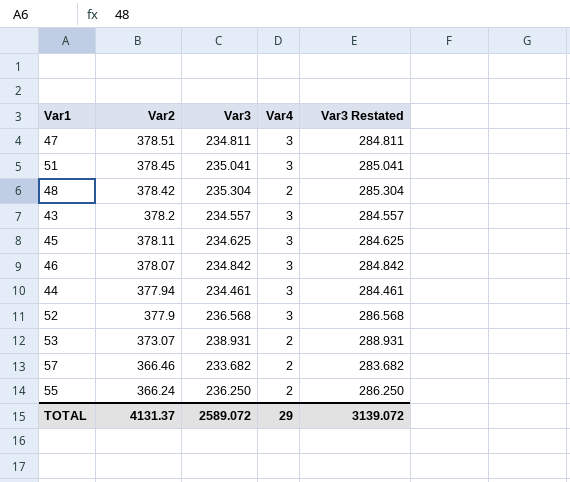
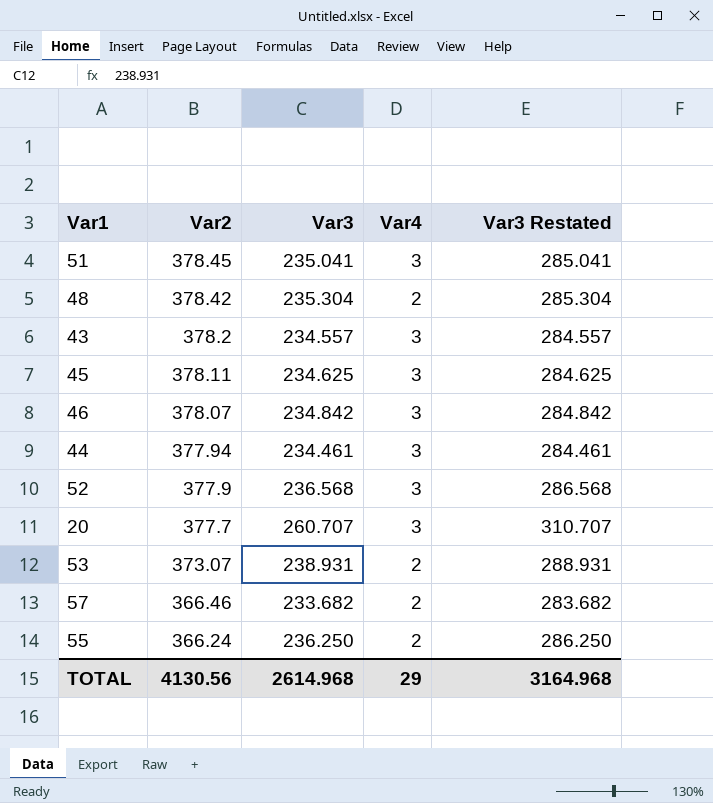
row 47: 378.51 | 234.811 | 3 | 284.811 -> none
row 20: none -> 377.7 | 260.707 | 3 | 310.707
TOTAL | Var2: 4131.37 -> 4130.56
TOTAL | Var3: 2589.072 -> 2614.968
TOTAL | Var3 Restated: 3139.072 -> 3164.968

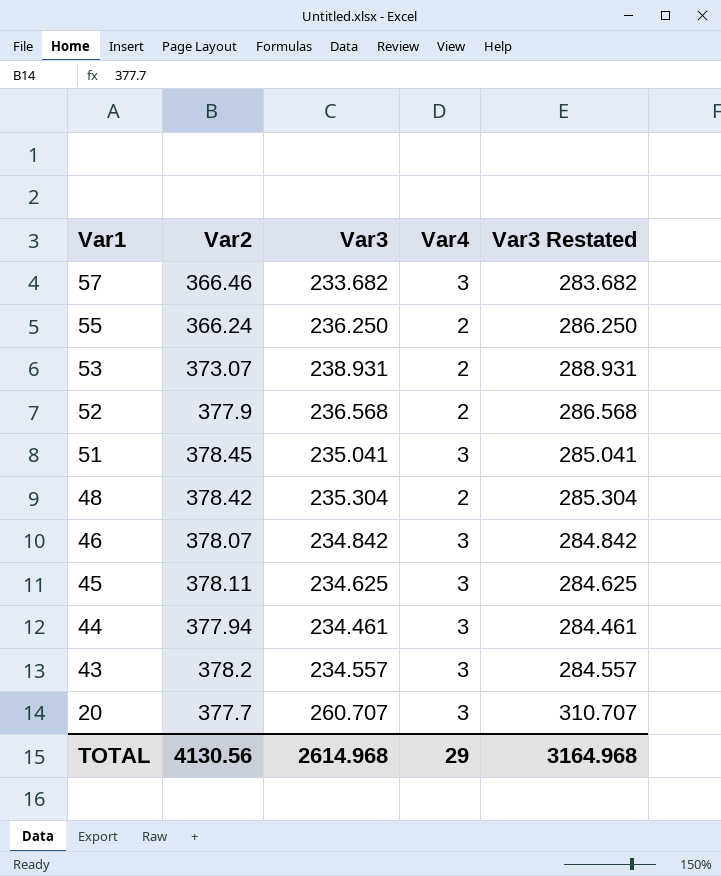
row order: Var2 descending -> Var1 descending
57 | Var4: 2 -> 3
52 | Var4: 3 -> 2

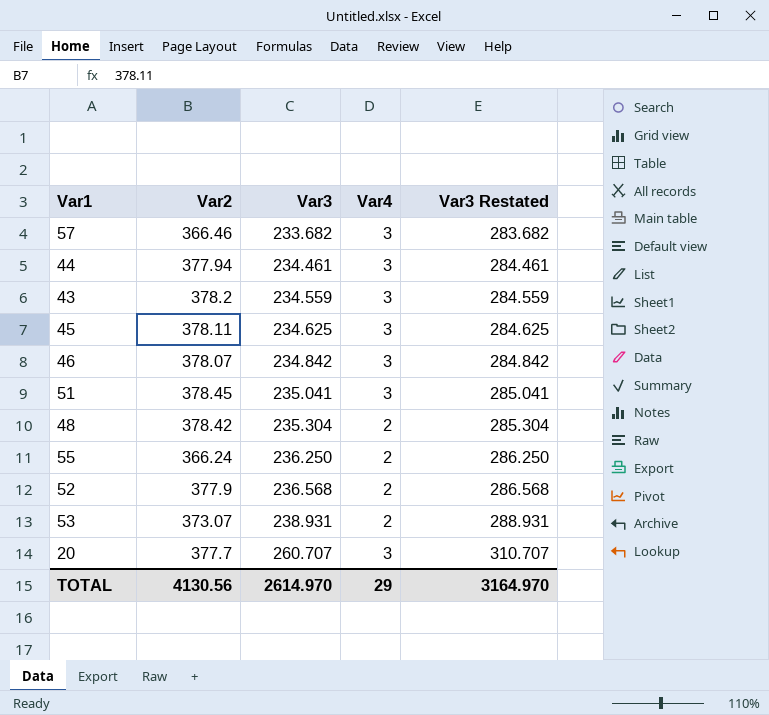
row order: Var1 descending -> Var3 ascending
43 | Var3: 234.557 -> 234.559
43 | Var3 Restated: 284.557 -> 284.559
TOTAL | Var3: 2614.968 -> 2614.970
TOTAL | Var3 Restated: 3164.968 -> 3164.970

